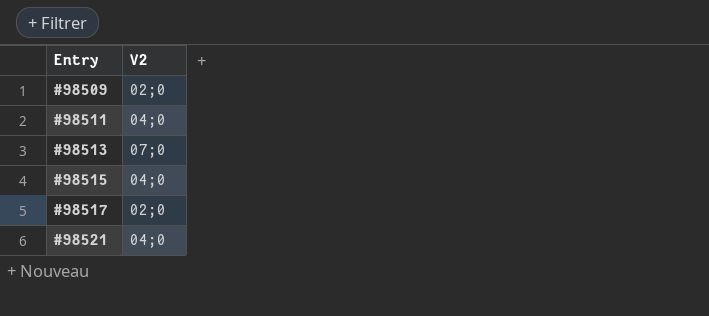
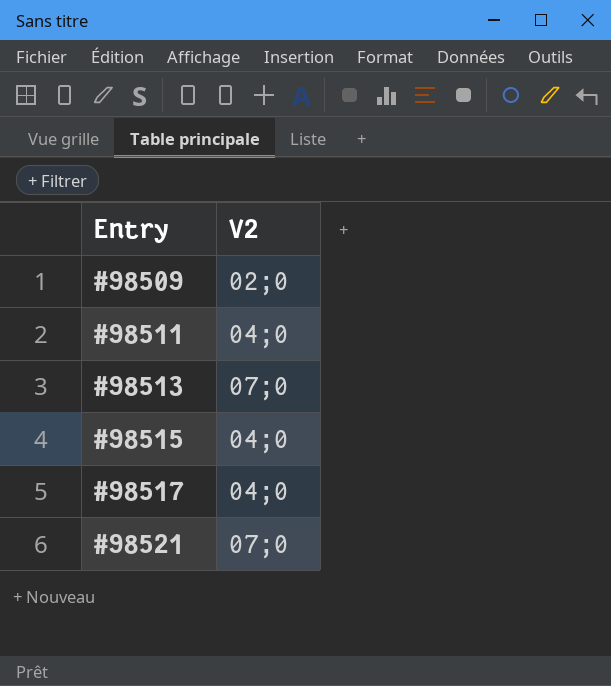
#98517 | V2: 02;0 -> 04;0
#98521 | V2: 04;0 -> 07;0

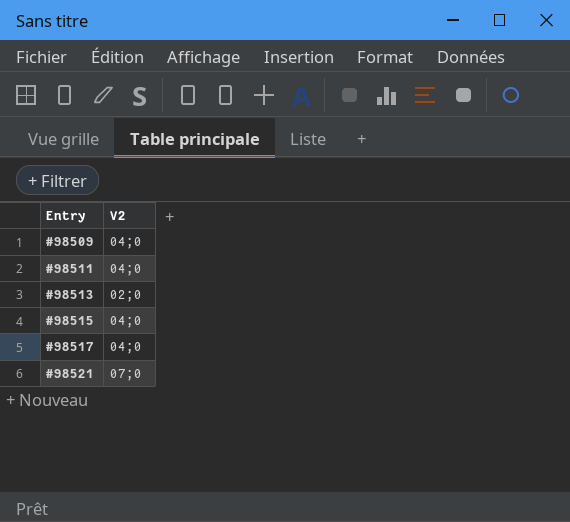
#98509 | V2: 02;0 -> 04;0
#98513 | V2: 07;0 -> 02;0

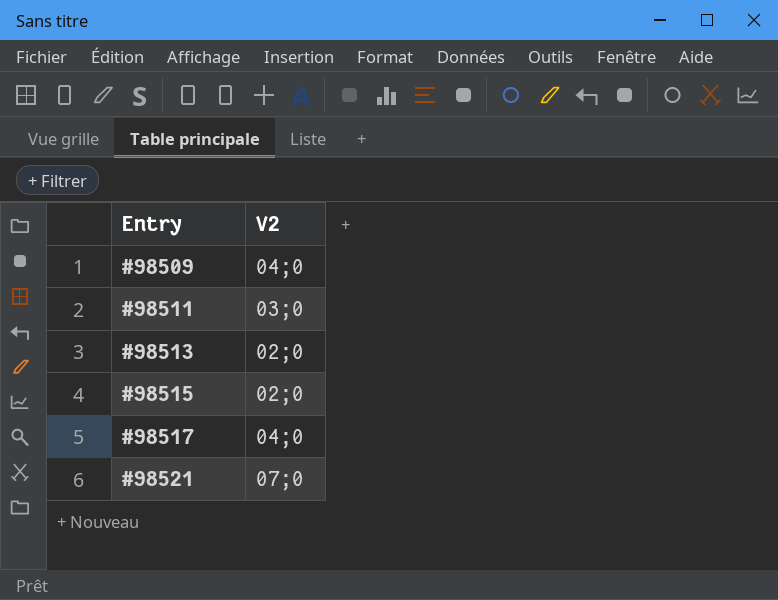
#98511 | V2: 04;0 -> 03;0
#98515 | V2: 04;0 -> 02;0

